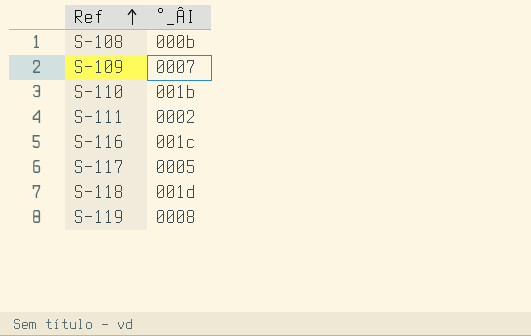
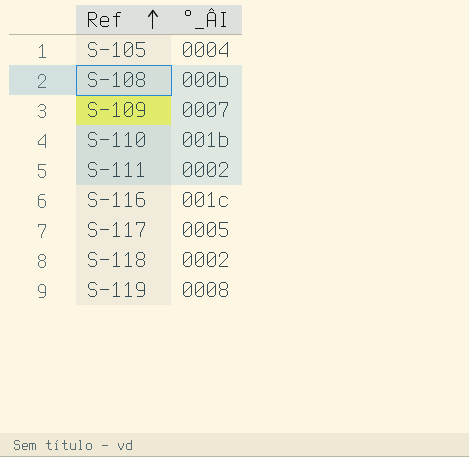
row S-105: none -> 0004
S-118 | °_ÂI: 001d -> 0002

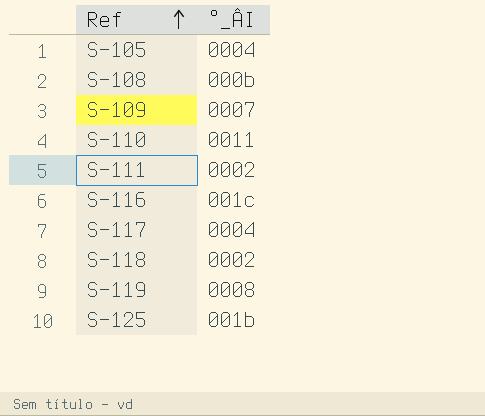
S-110 | °_ÂI: 001b -> 0011
S-117 | °_ÂI: 0005 -> 0004
row S-125: none -> 001b

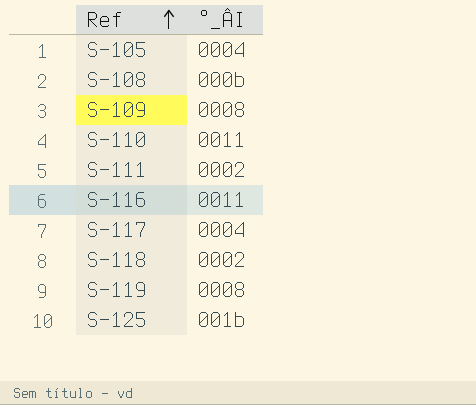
S-109 | °_ÂI: 0007 -> 0008
S-116 | °_ÂI: 001c -> 0011

